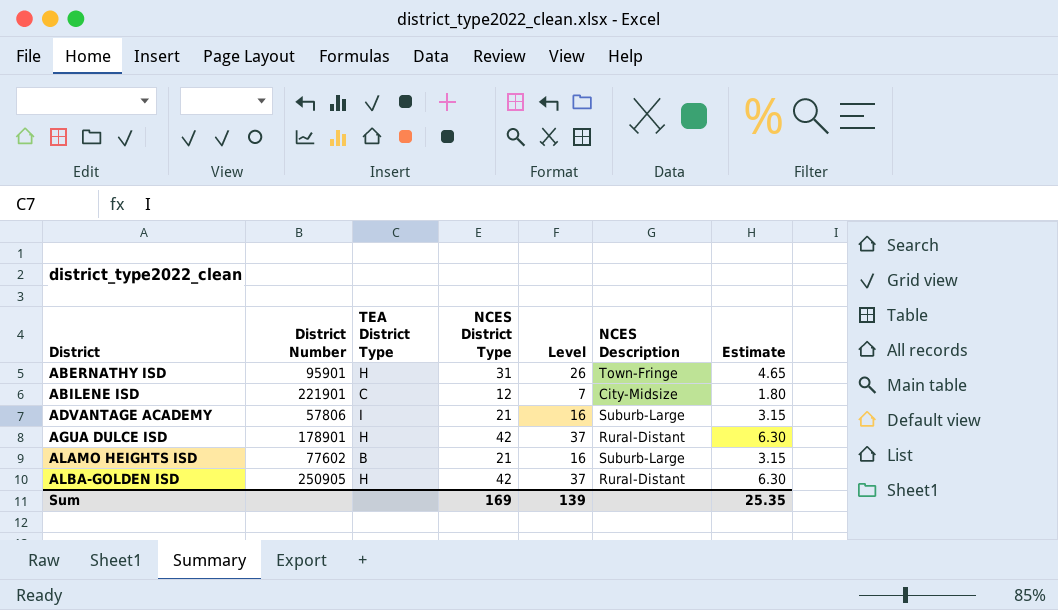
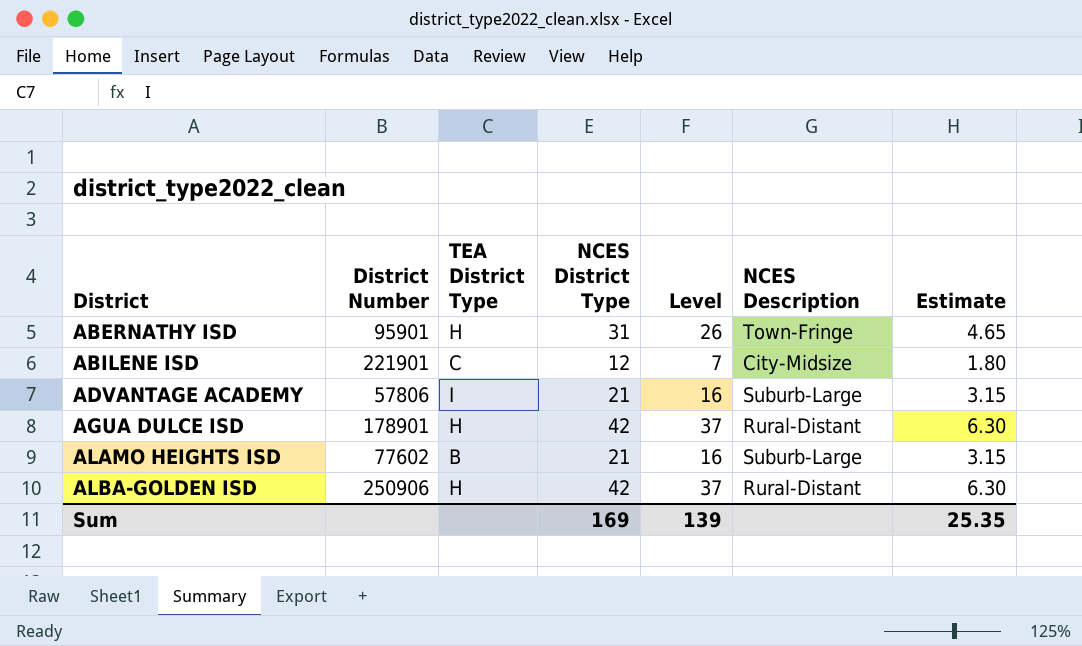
ALBA-GOLDEN ISD | District Number: 250905 -> 250906

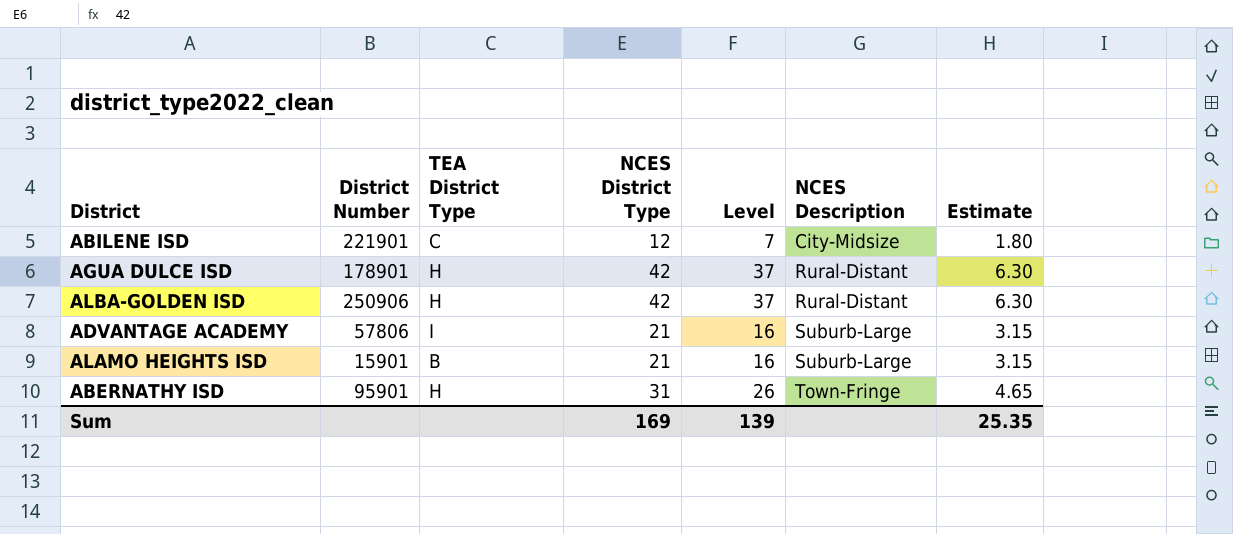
row order: District ascending -> NCES Description ascending
ALAMO HEIGHTS ISD | District Number: 77602 -> 15901

